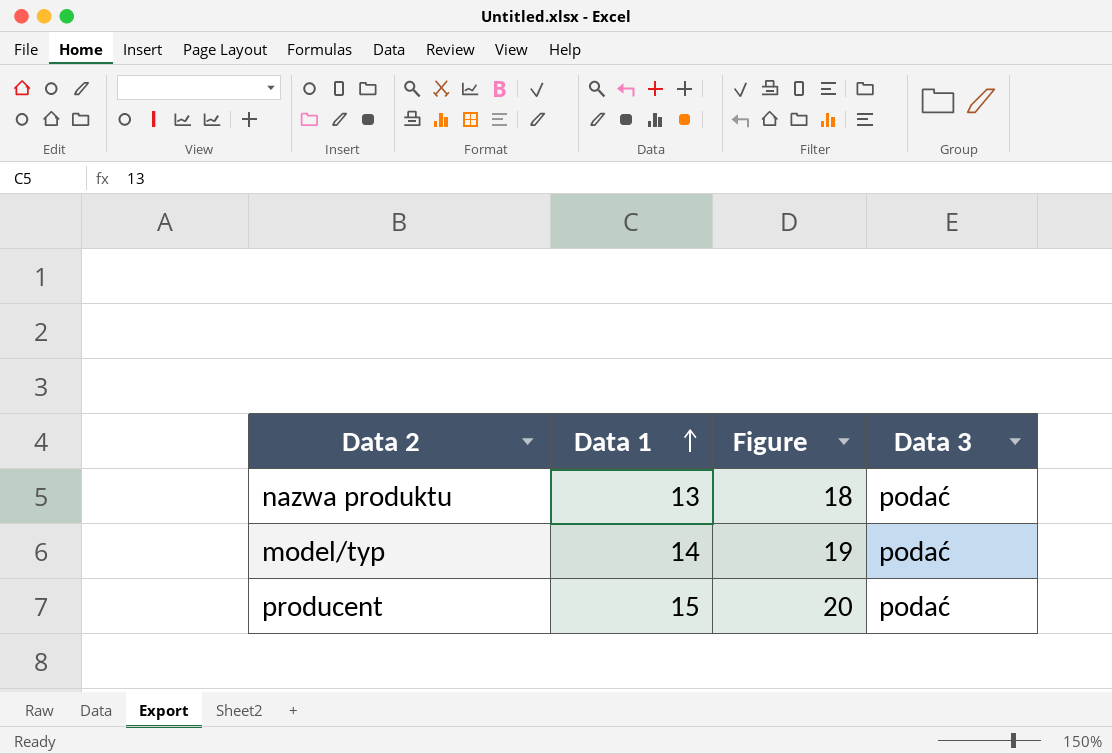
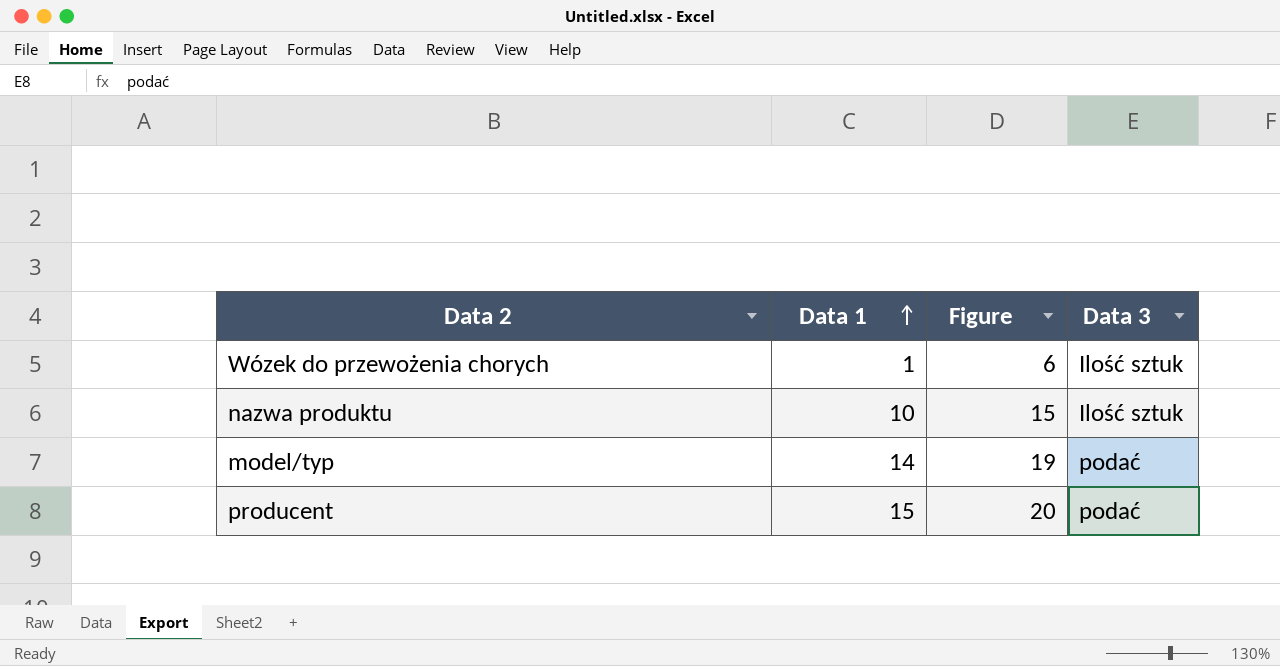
row Wózek do przewożenia chorych: none -> 1 | 6 | Ilość sztuk
nazwa produktu | Data 1: 13 -> 10
nazwa produktu | Figure: 18 -> 15
nazwa produktu | Data 3: podać -> Ilość sztuk

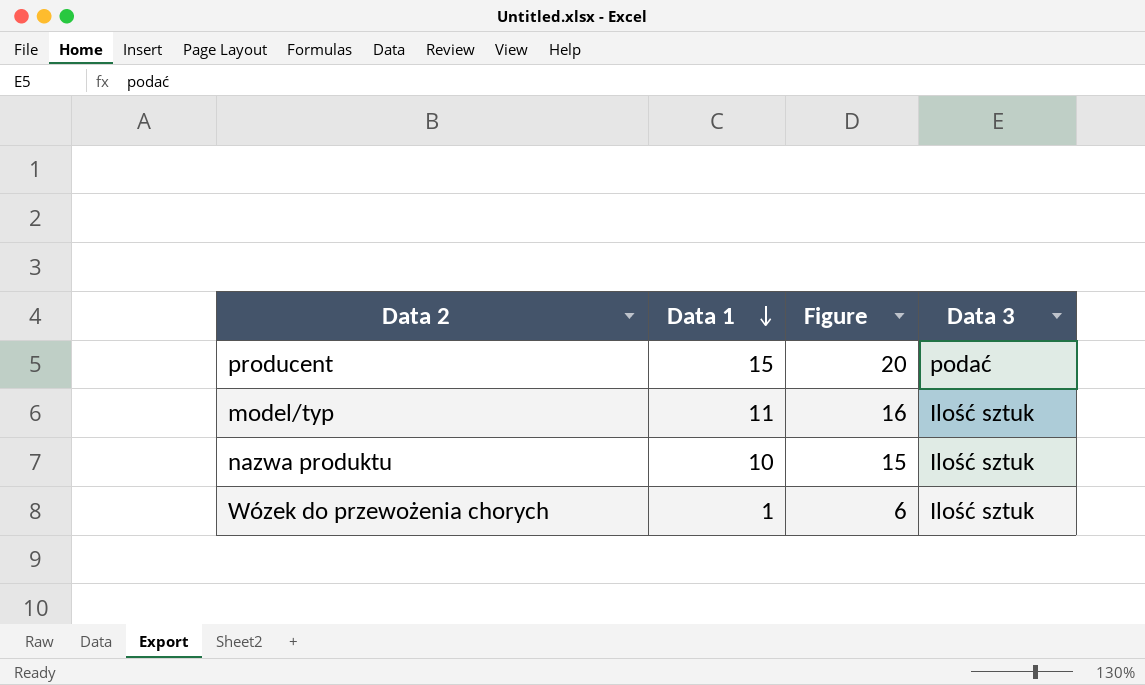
row order: Data 1 ascending -> Data 1 descending
model/typ | Data 1: 14 -> 11
model/typ | Figure: 19 -> 16
model/typ | Data 3: podać -> Ilość sztuk

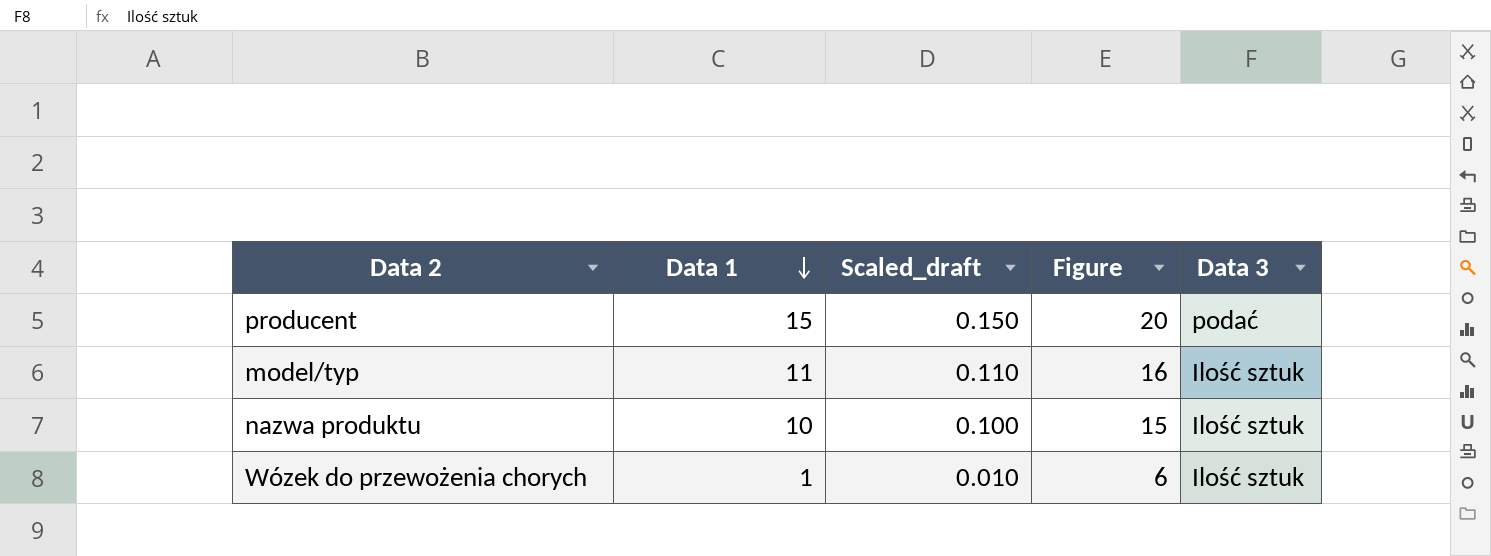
column Scaled_draft | formula: none -> [Data 1] * 0.01

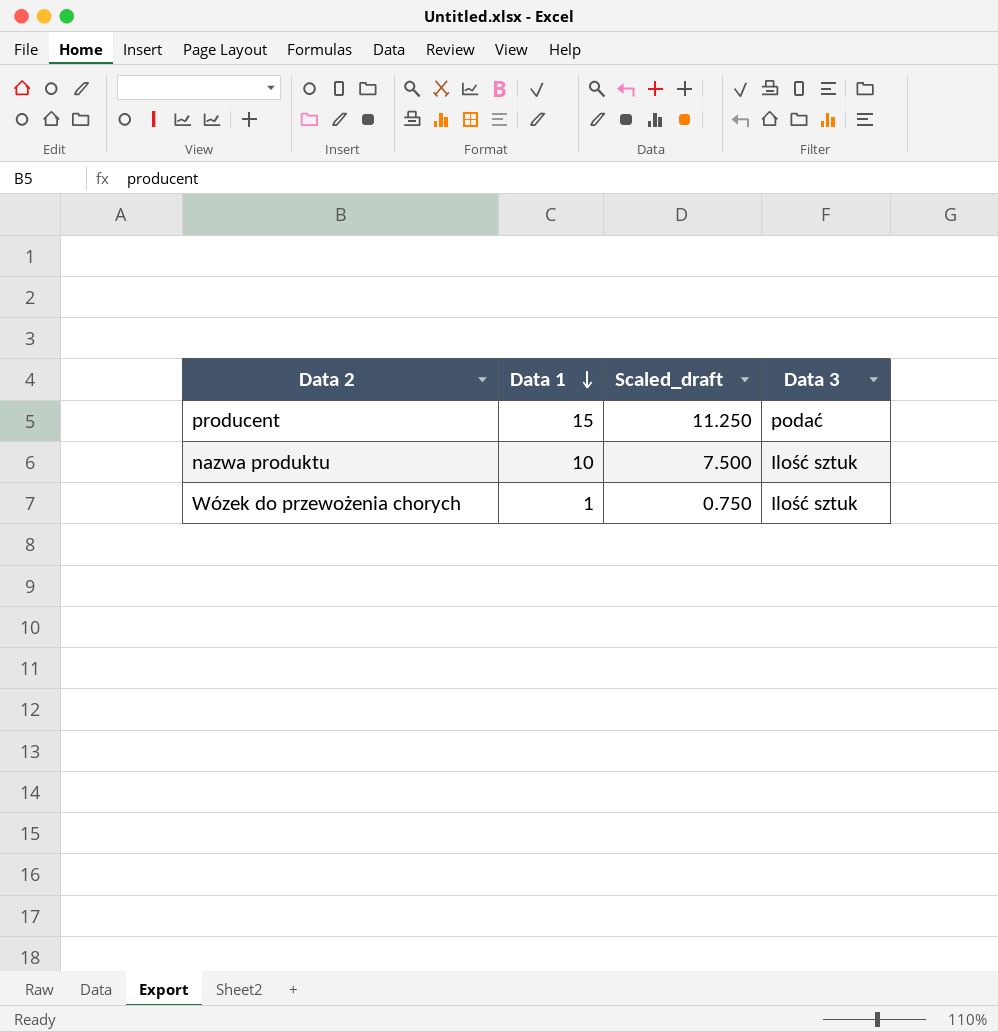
column Figure | formula: [Data 1] + 5 -> none
column Scaled_draft | formula: [Data 1] * 0.01 -> [Data 1] * 0.75
row model/typ: 11 | 0.110 | 16 | Ilość sztuk -> none

